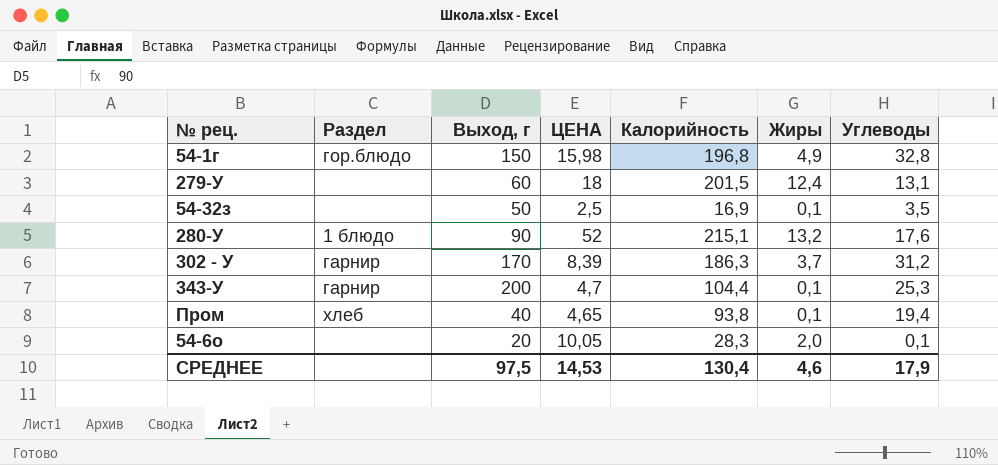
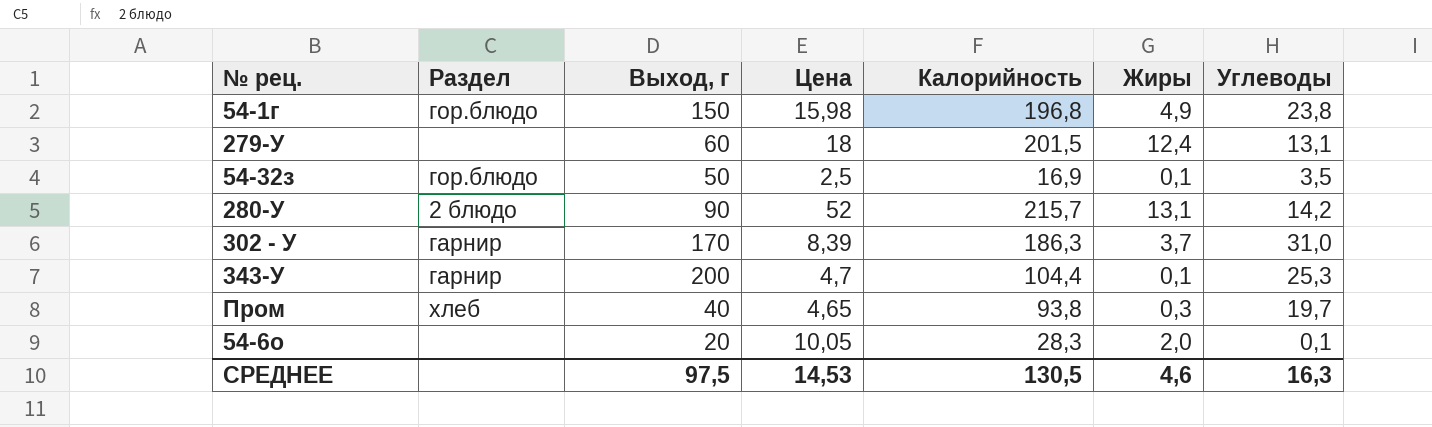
column name: ЦЕНА -> Цена
54-1г | Углеводы: 32,8 -> 23,8
54-32з | Раздел: none -> гор.блюдо
280-У | Раздел: 1 блюдо -> 2 блюдо
280-У | Калорийность: 215,1 -> 215,7
280-У | Жиры: 13,2 -> 13,1
280-У | Углеводы: 17,6 -> 14,2
302 - У | Углеводы: 31,2 -> 31,0
Пром | Жиры: 0,1 -> 0,3
Пром | Углеводы: 19,4 -> 19,7
СРЕДНЕЕ | Калорийность: 130,4 -> 130,5
СРЕДНЕЕ | Углеводы: 17,9 -> 16,3

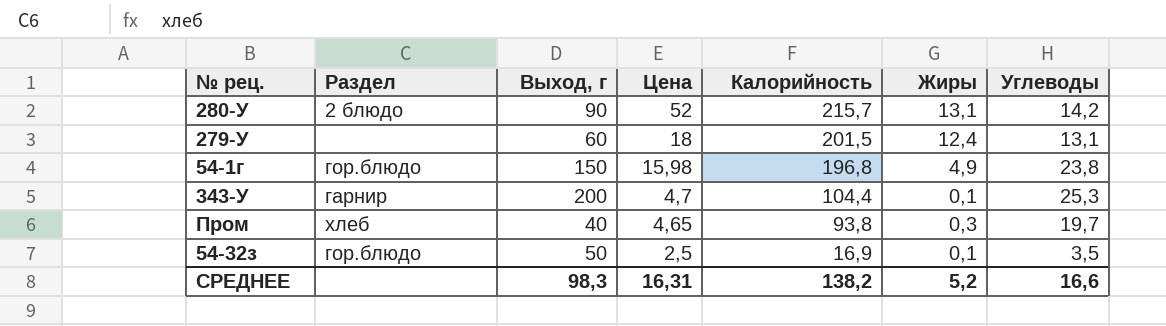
row order: none -> Цена descending
row 302 - У: гарнир | 170 | 8,39 | 186,3 | 3,7 | 31,0 -> none
row 54-6о: none | 20 | 10,05 | 28,3 | 2,0 | 0,1 -> none
СРЕДНЕЕ | Выход, г: 97,5 -> 98,3
СРЕДНЕЕ | Цена: 14,53 -> 16,31
СРЕДНЕЕ | Калорийность: 130,5 -> 138,2
СРЕДНЕЕ | Жиры: 4,6 -> 5,2
СРЕДНЕЕ | Углеводы: 16,3 -> 16,6

